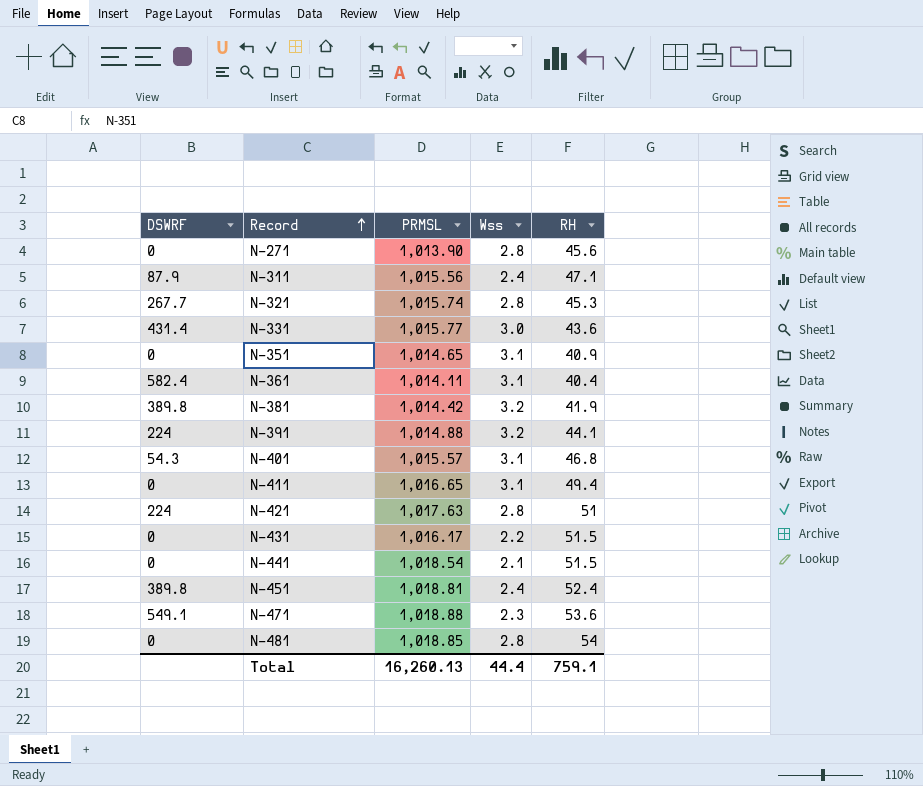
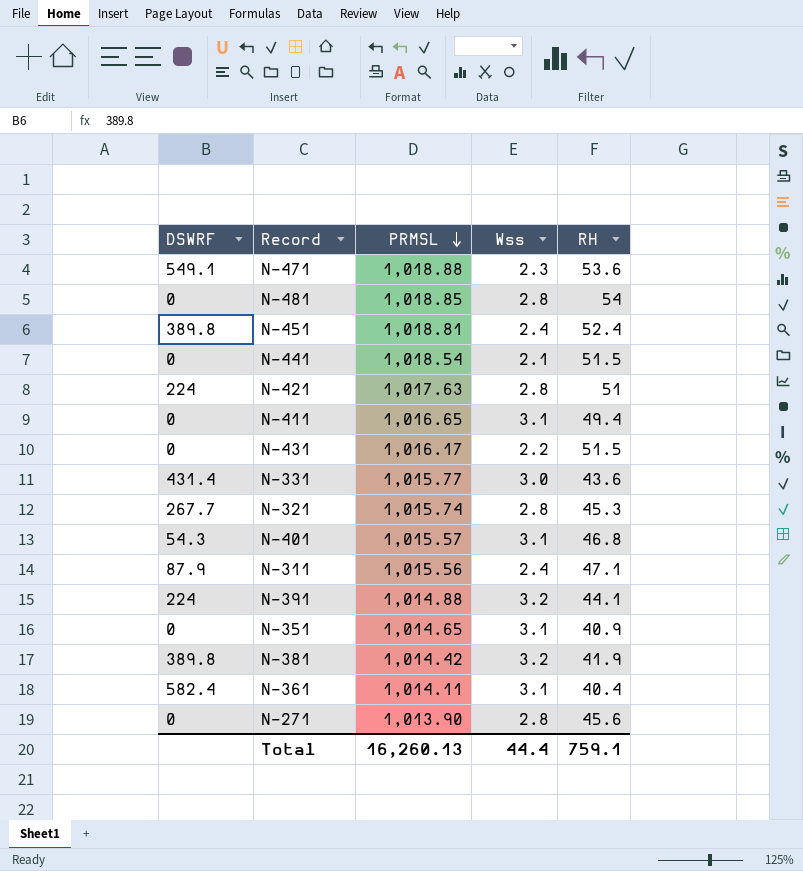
row order: Record ascending -> PRMSL descending

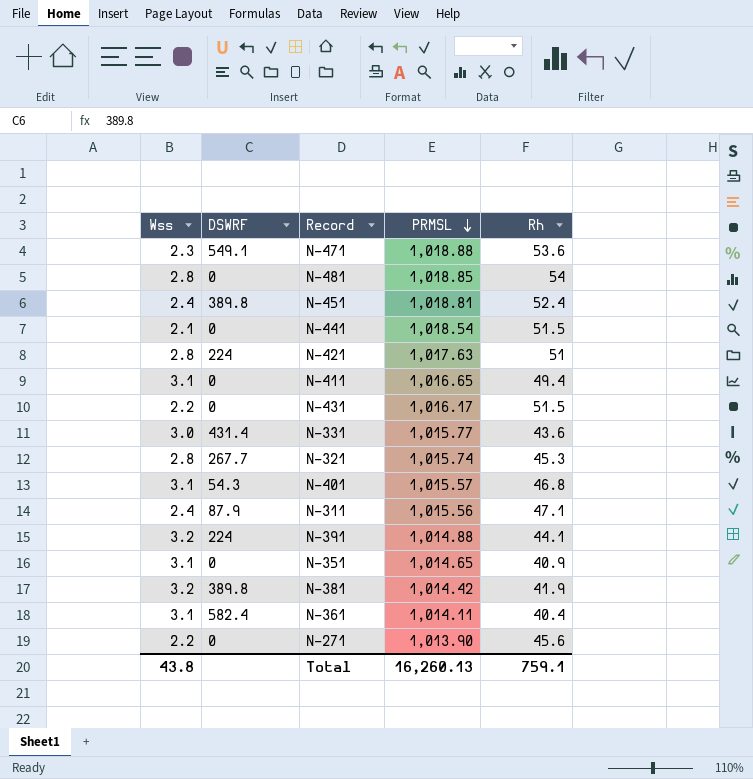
column Wss | position: 4 -> 1
column name: RH -> Rh
N-271 | Wss: 2.8 -> 2.2
Total | Wss: 44.4 -> 43.8

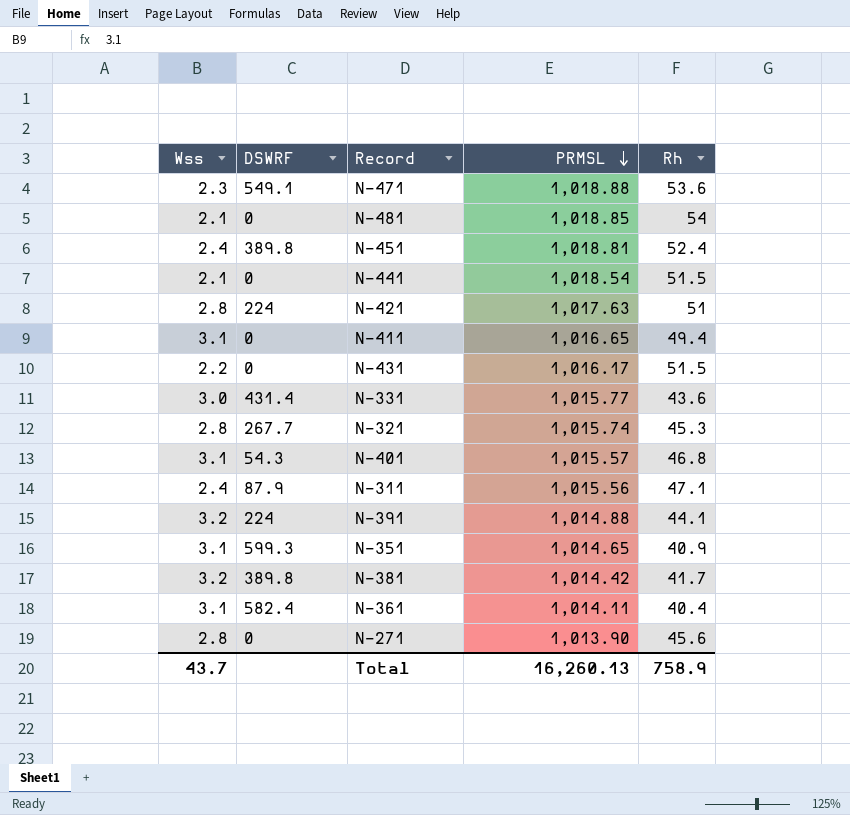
N-481 | Wss: 2.8 -> 2.1
N-351 | DSWRF: 0 -> 599.3
N-381 | Rh: 41.9 -> 41.7
N-271 | Wss: 2.2 -> 2.8
Total | Wss: 43.8 -> 43.7
Total | Rh: 759.1 -> 758.9

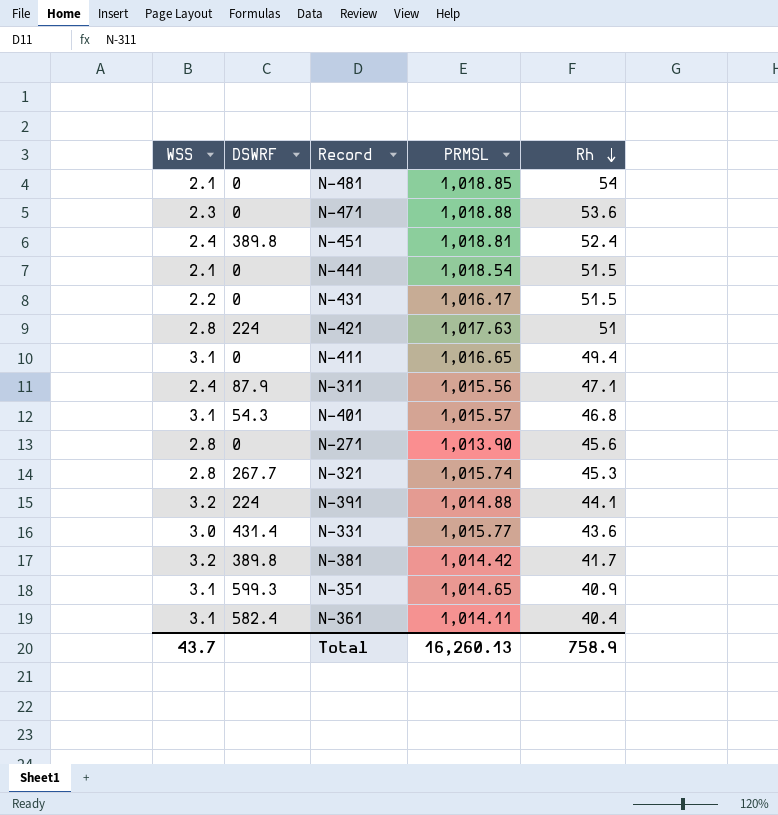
row order: PRMSL descending -> Rh descending
column name: Wss -> WSS
N-471 | DSWRF: 549.1 -> 0

